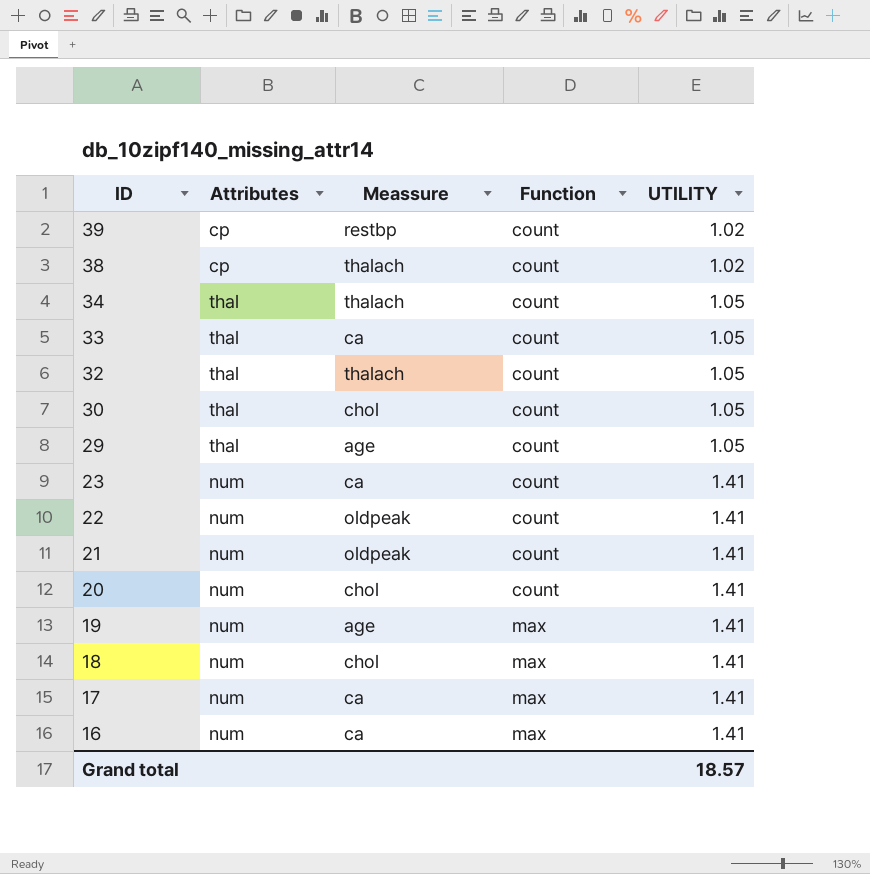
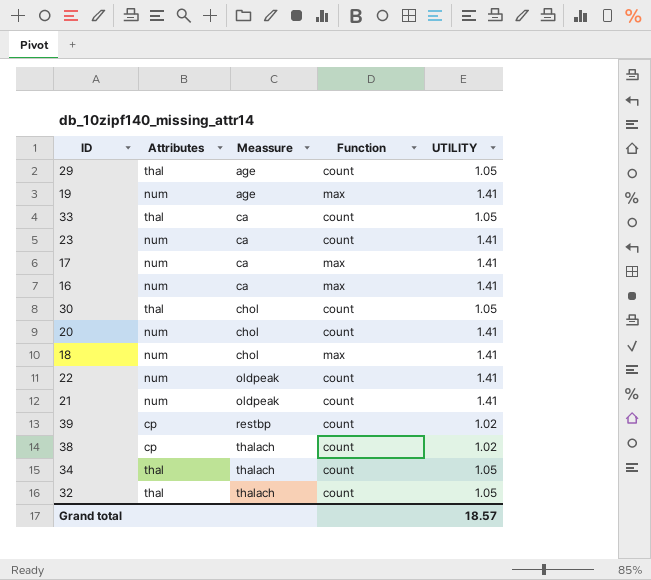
row order: ID descending -> Meassure ascending

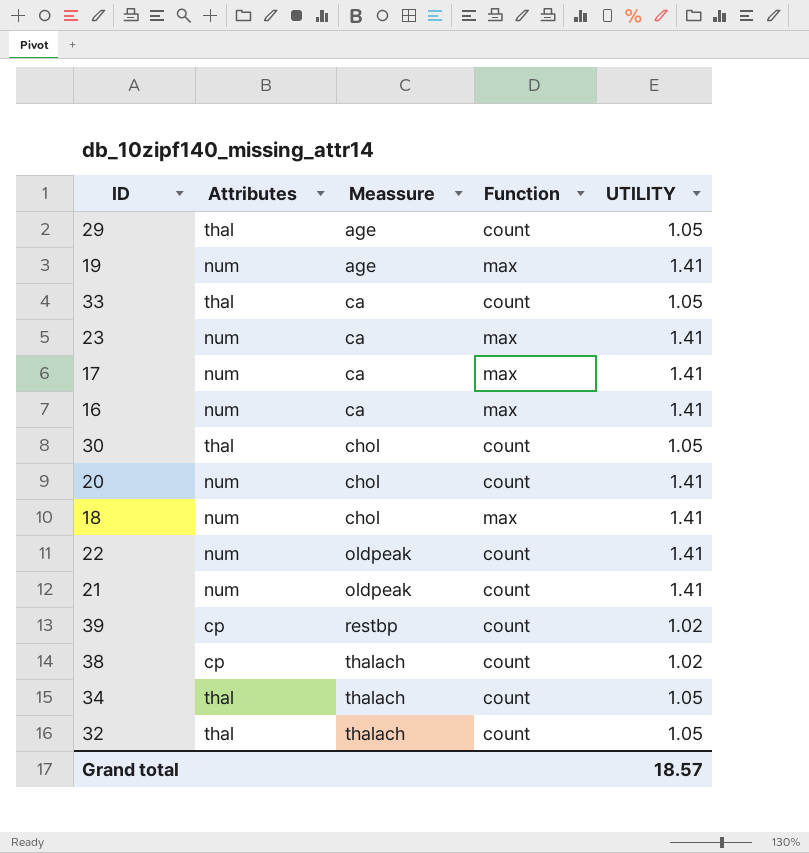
23 | Function: count -> max

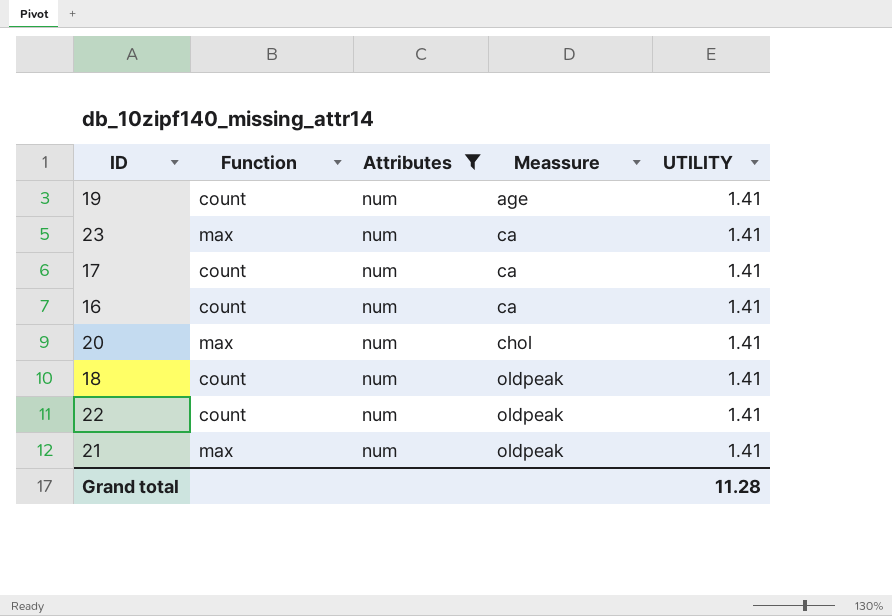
filter: none -> Attributes = num
column Function | position: 4 -> 2
19 | Function: max -> count
17 | Function: max -> count
16 | Function: max -> count
20 | Function: count -> max
18 | Function: max -> count
18 | Meassure: chol -> oldpeak
21 | Function: count -> max
Grand total | UTILITY: 18.57 -> 11.28

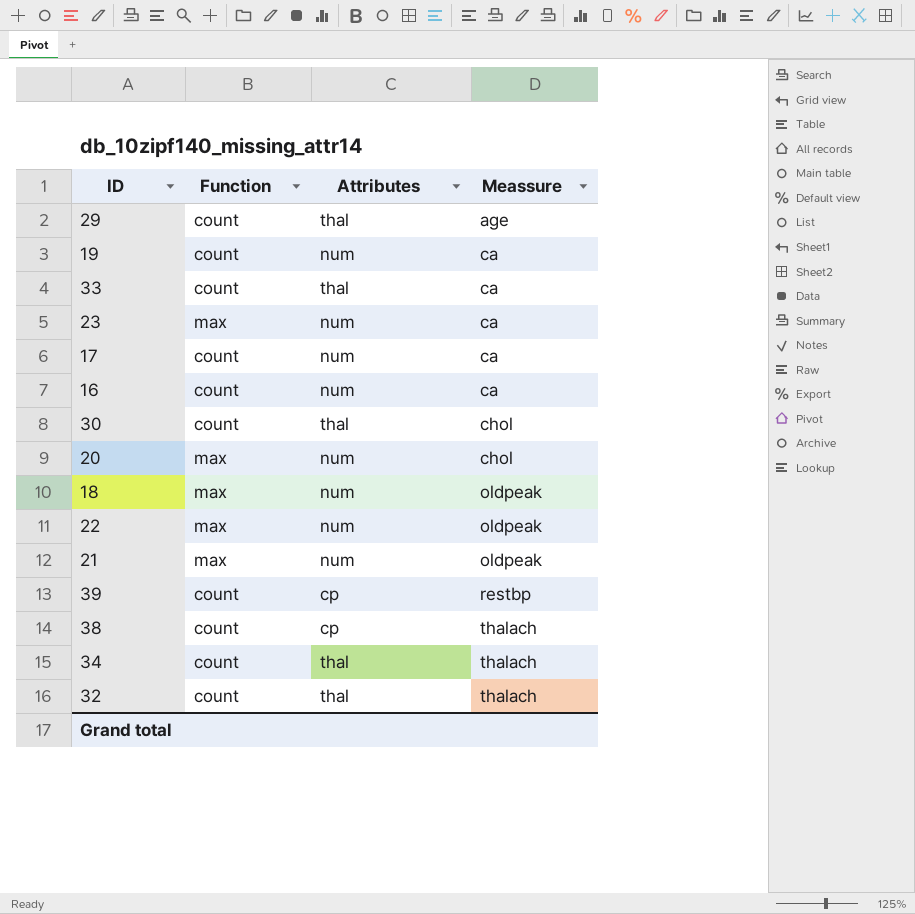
filter: Attributes = num -> none
column UTILITY | position: 5 -> none
19 | Meassure: age -> ca
18 | Function: count -> max
22 | Function: count -> max

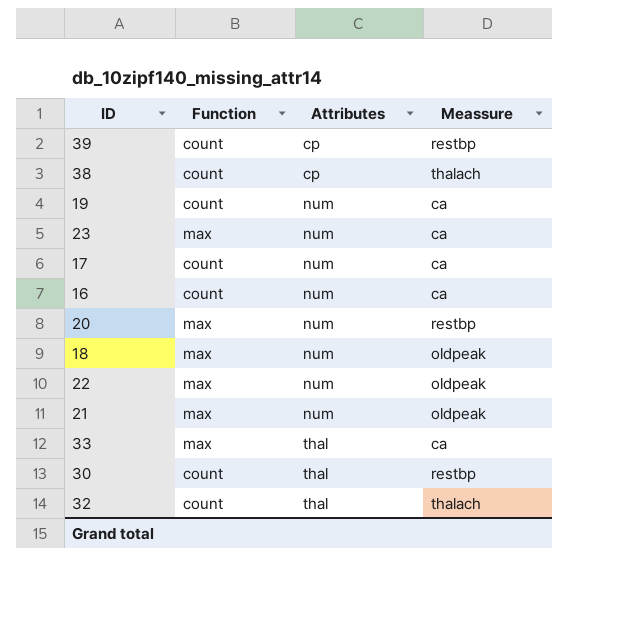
row order: Meassure ascending -> Attributes ascending
row 29: count | thal | age -> none
row 34: count | thal | thalach -> none
20 | Meassure: chol -> restbp
33 | Function: count -> max
30 | Meassure: chol -> restbp

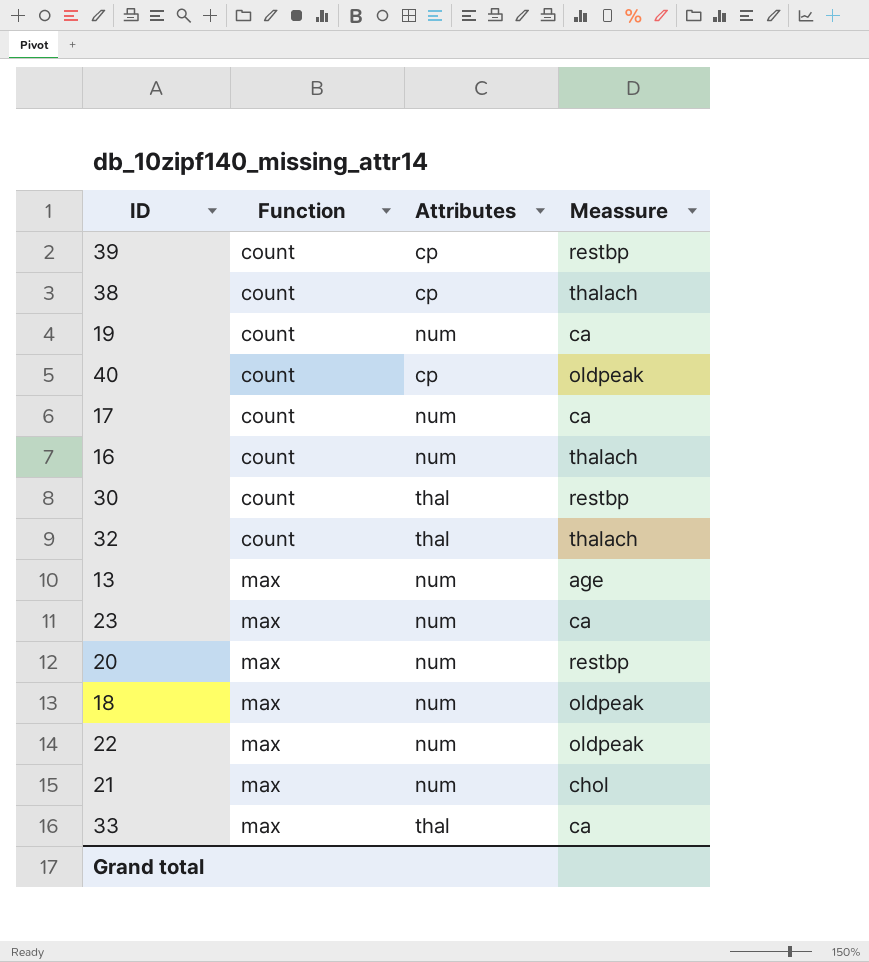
row order: Attributes ascending -> Function ascending
row 40: none -> count | cp | oldpeak
16 | Meassure: ca -> thalach
row 13: none -> max | num | age
21 | Meassure: oldpeak -> chol

